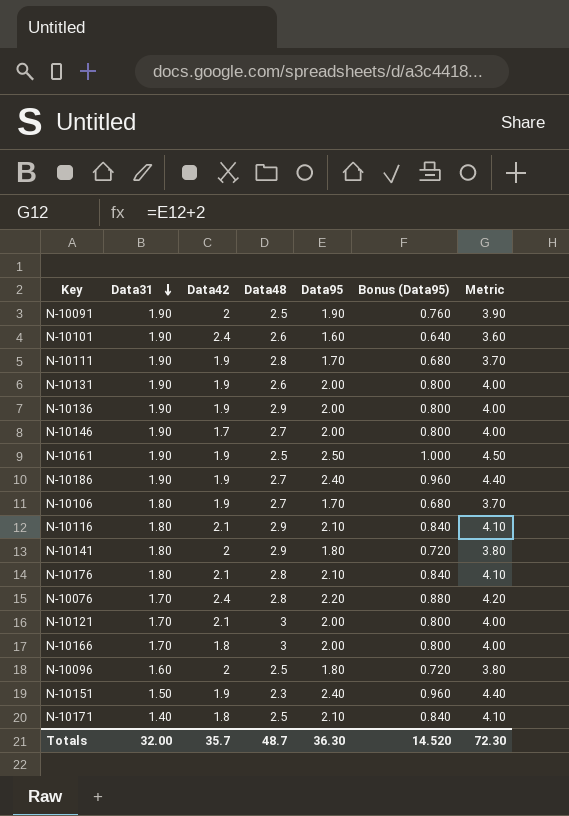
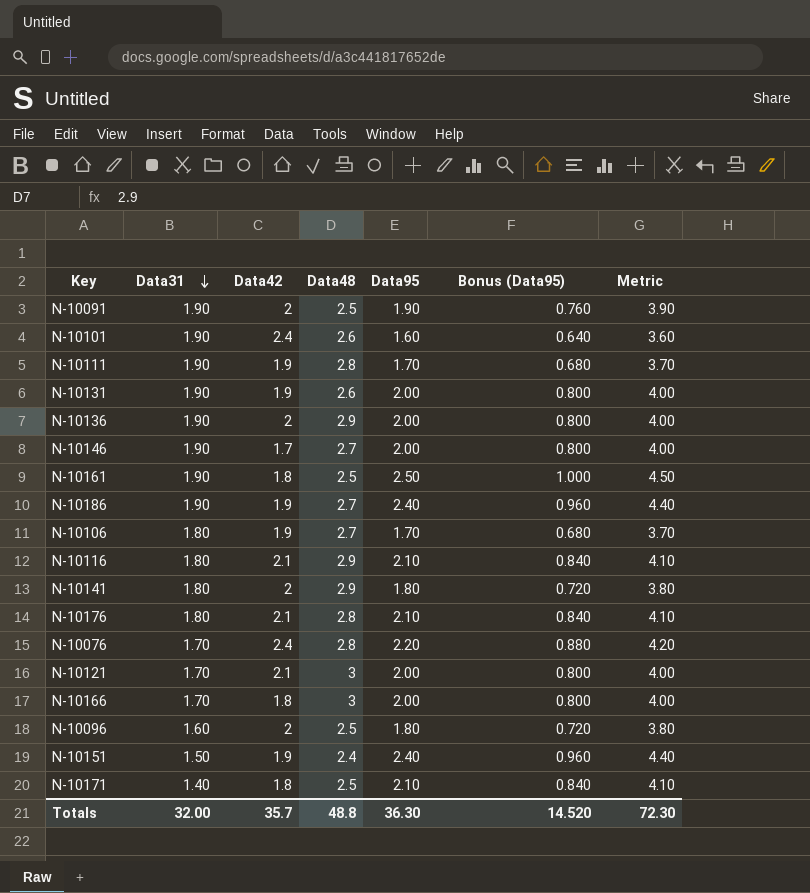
N-10136 | Data42: 1.9 -> 2
N-10161 | Data42: 1.9 -> 1.8
N-10151 | Data48: 2.3 -> 2.4
Totals | Data48: 48.7 -> 48.8

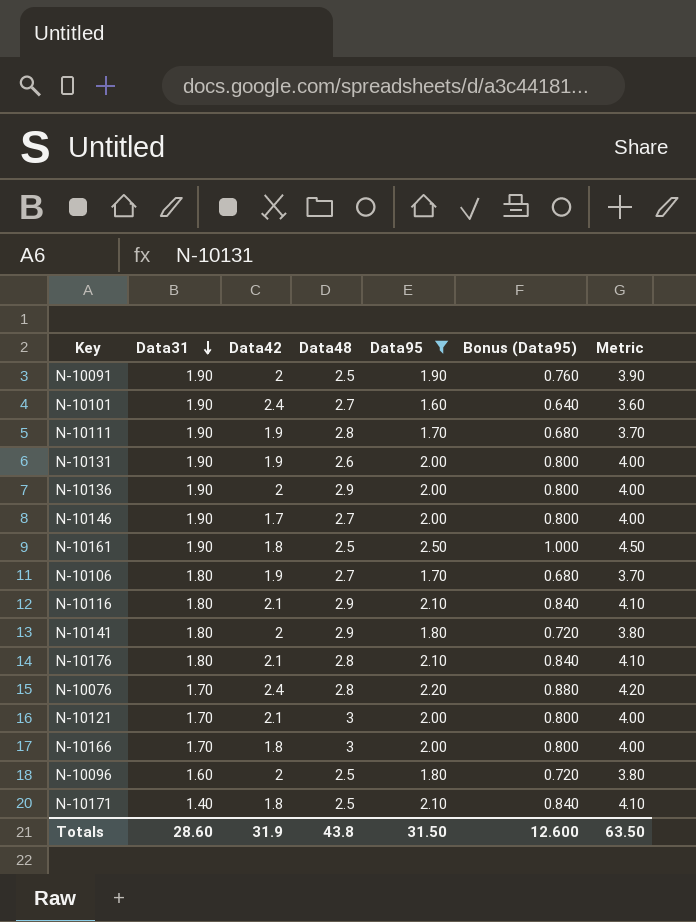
filter: none -> Data95 != 2.40
N-10101 | Data48: 2.6 -> 2.7
Totals | Data31: 32.00 -> 28.60
Totals | Data42: 35.7 -> 31.9
Totals | Data48: 48.8 -> 43.8
Totals | Data95: 36.30 -> 31.50
Totals | Bonus (Data95): 14.520 -> 12.600
Totals | Metric: 72.30 -> 63.50

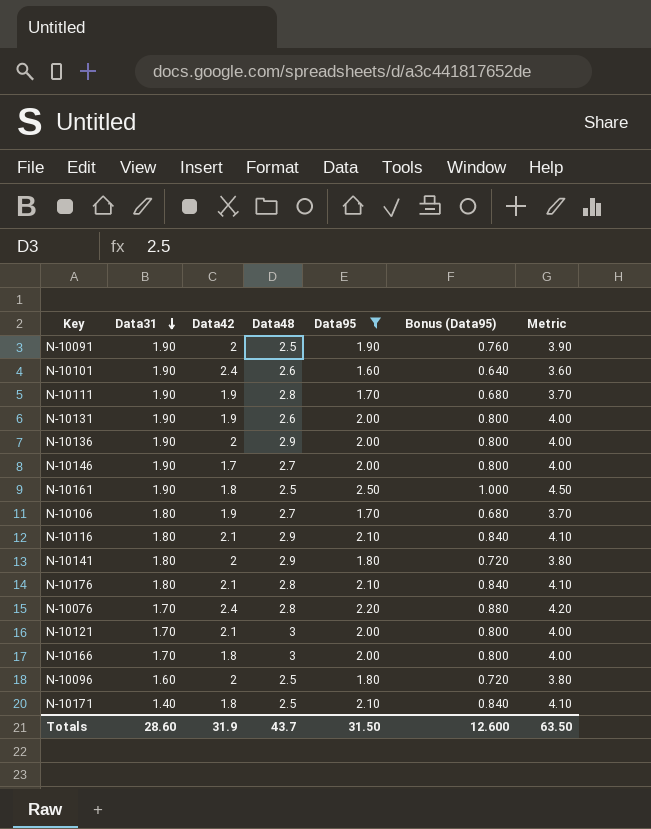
N-10101 | Data48: 2.7 -> 2.6
Totals | Data48: 43.8 -> 43.7

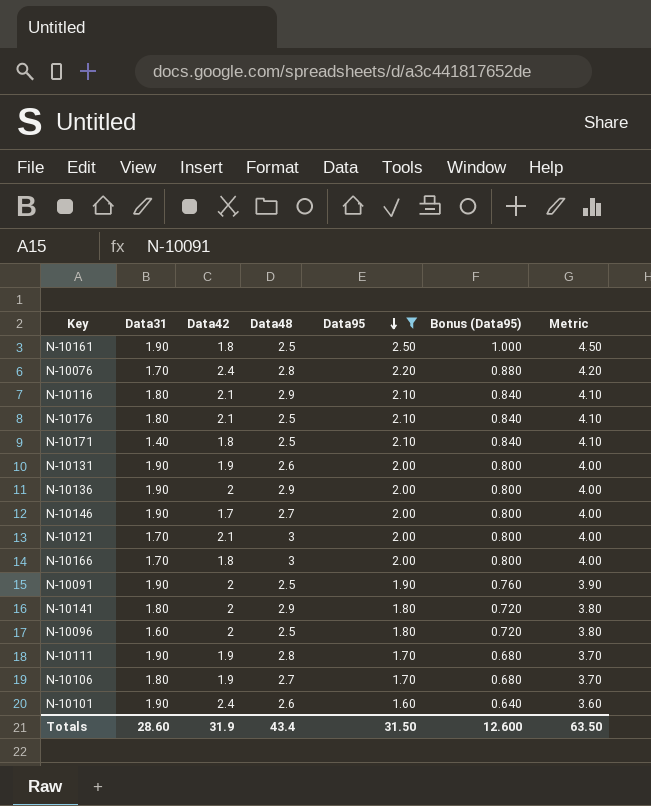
row order: Data31 descending -> Data95 descending
N-10176 | Data48: 2.8 -> 2.5
Totals | Data48: 43.7 -> 43.4

